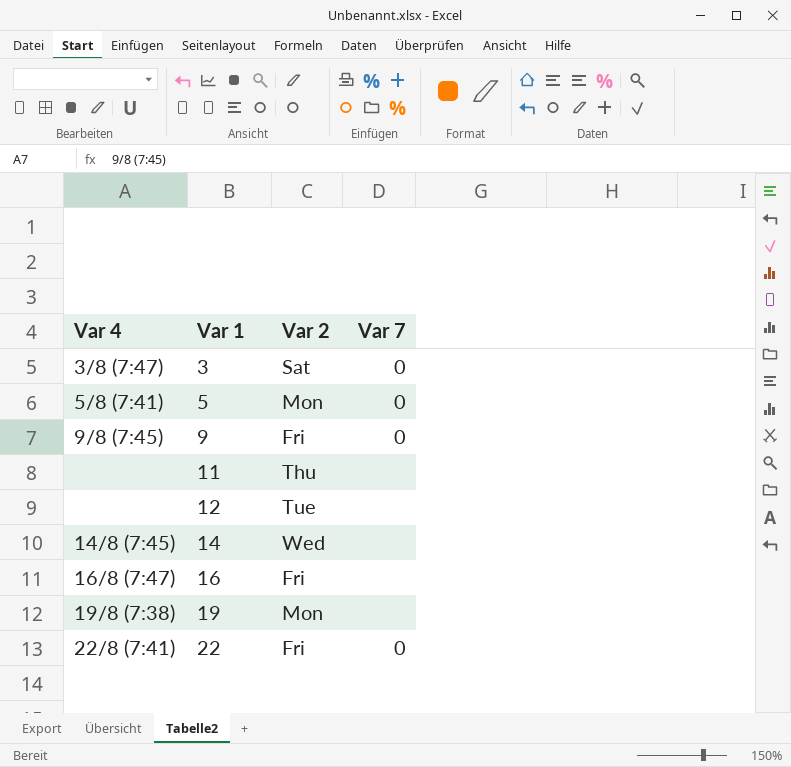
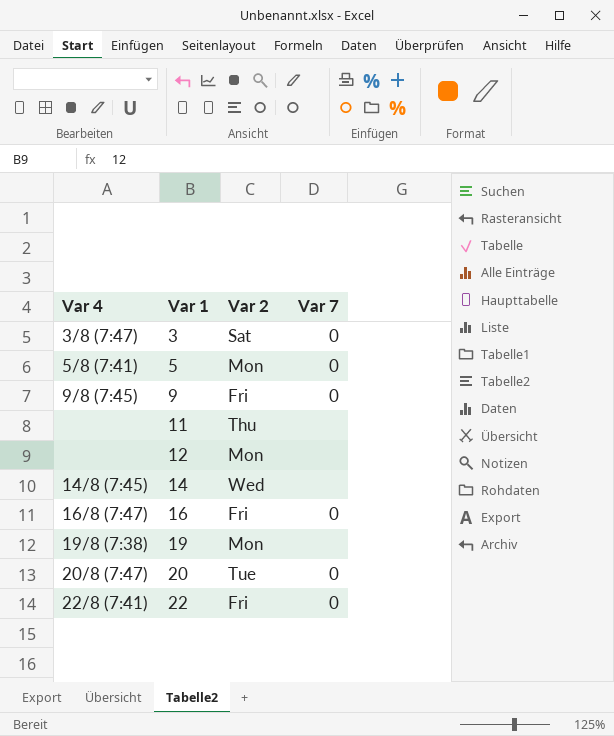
12 | Var 2: Tue -> Mon
16 | Var 7: none -> 0
row 20: none -> 20/8 (7:47) | Tue | 0

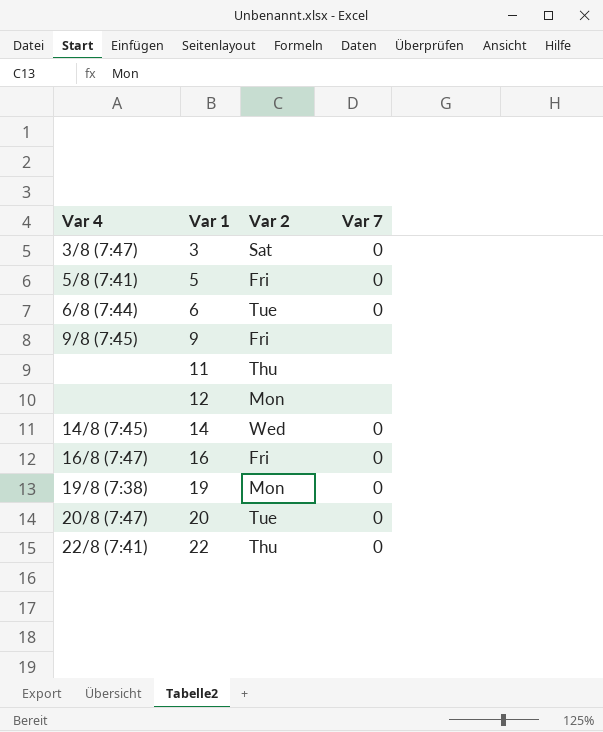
5 | Var 2: Mon -> Fri
row 6: none -> 6/8 (7:44) | Tue | 0
9 | Var 7: 0 -> none
14 | Var 7: none -> 0
19 | Var 7: none -> 0
22 | Var 2: Fri -> Thu

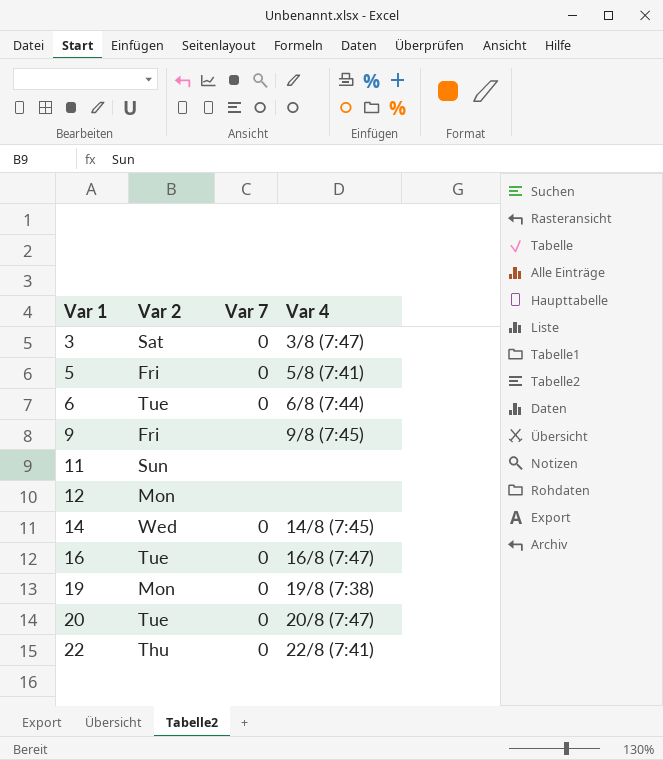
column Var 4 | position: 1 -> 4
11 | Var 2: Thu -> Sun
16 | Var 2: Fri -> Tue

